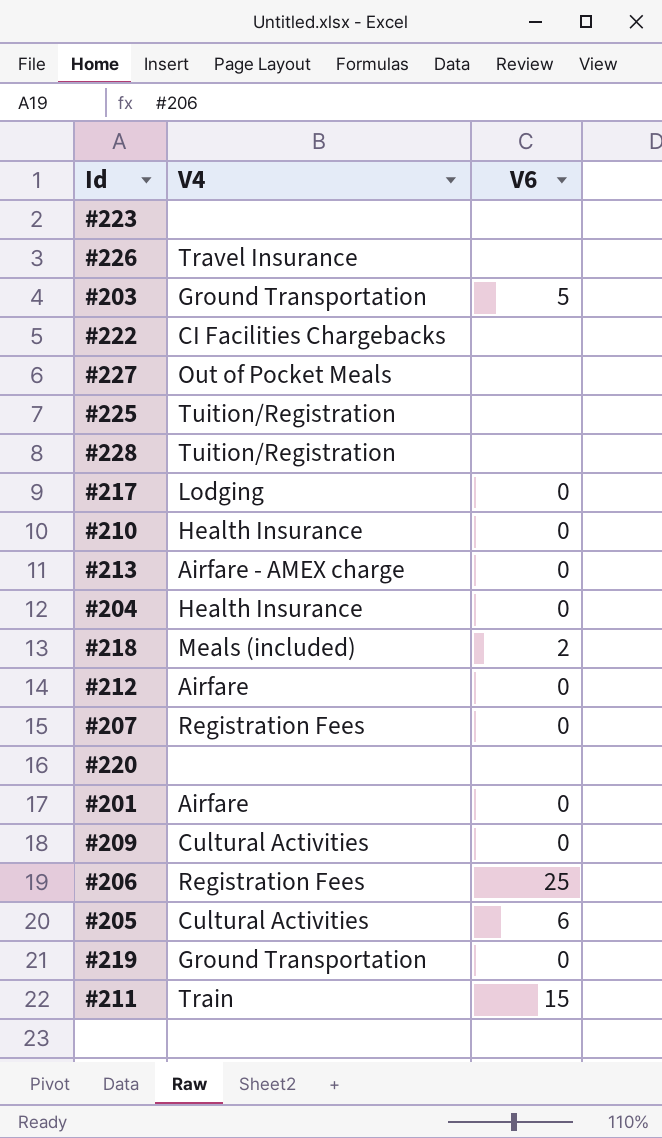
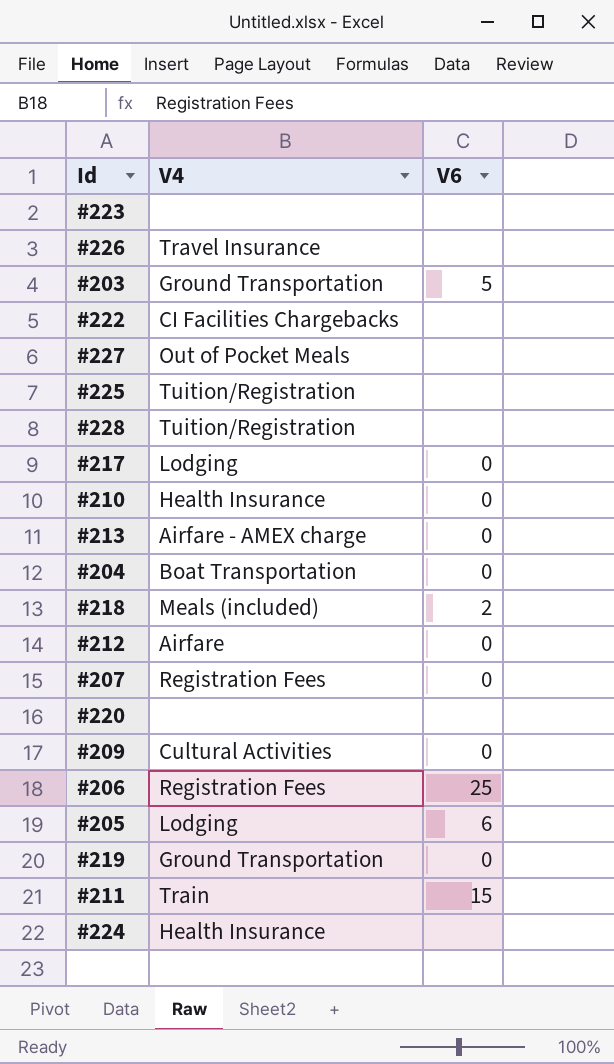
row #201: Airfare | 0 -> none
#204 | V4: Health Insurance -> Boat Transportation
#205 | V4: Cultural Activities -> Lodging
row #224: none -> Health Insurance | none

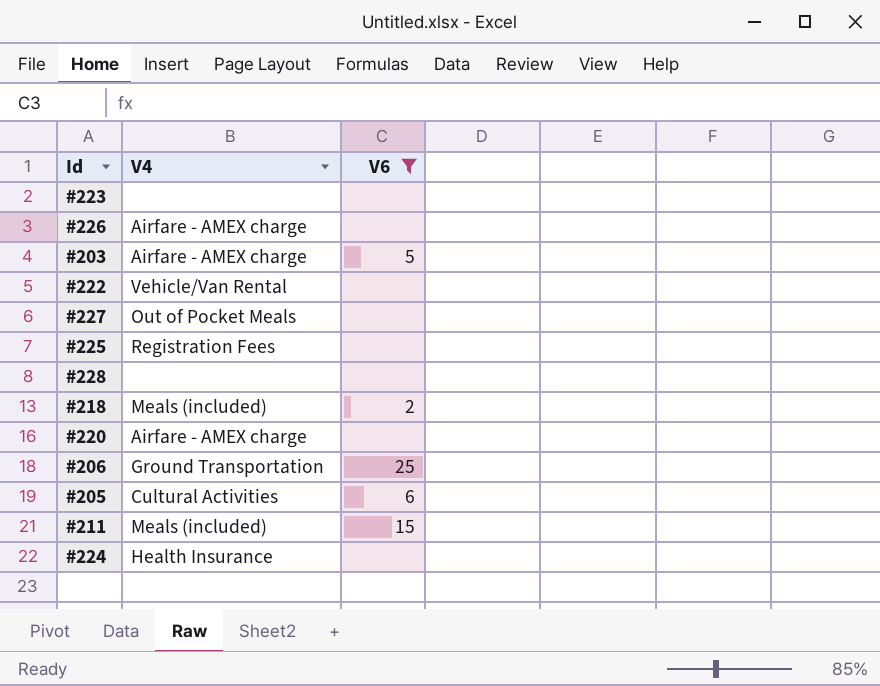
filter: none -> V6 != 0
#226 | V4: Travel Insurance -> Airfare - AMEX charge
#203 | V4: Ground Transportation -> Airfare - AMEX charge
#222 | V4: CI Facilities Chargebacks -> Vehicle/Van Rental
#225 | V4: Tuition/Registration -> Registration Fees
#228 | V4: Tuition/Registration -> none
#220 | V4: none -> Airfare - AMEX charge
#206 | V4: Registration Fees -> Ground Transportation
#205 | V4: Lodging -> Cultural Activities
#211 | V4: Train -> Meals (included)

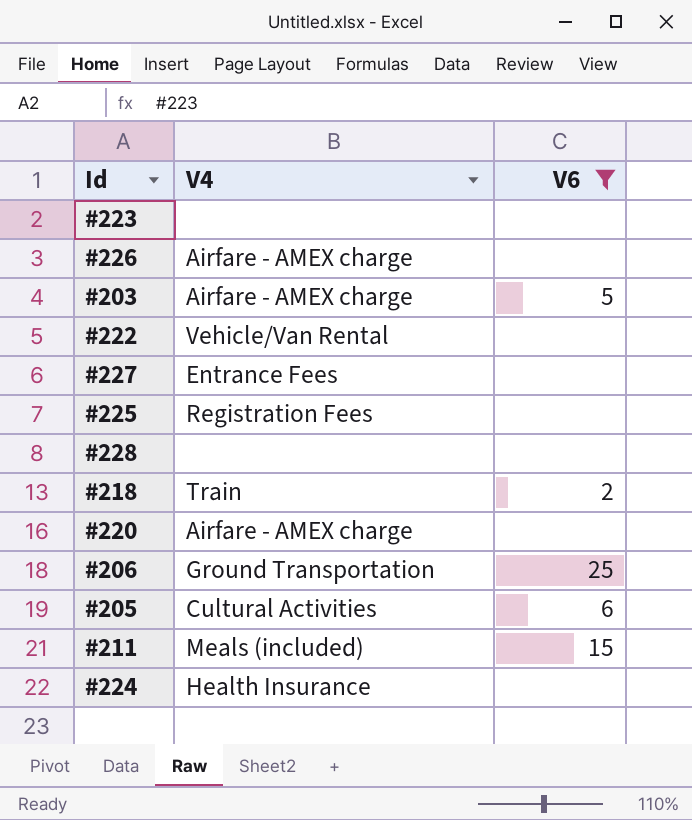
#227 | V4: Out of Pocket Meals -> Entrance Fees
#218 | V4: Meals (included) -> Train

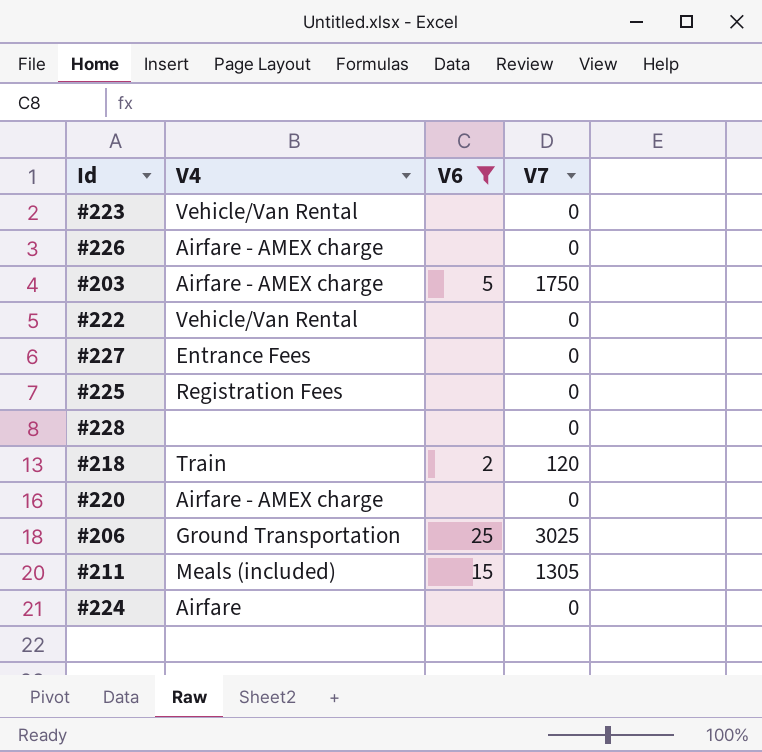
column V7 | position: none -> 4
row #205: Cultural Activities | 6 -> none
#223 | V4: none -> Vehicle/Van Rental
#224 | V4: Health Insurance -> Airfare

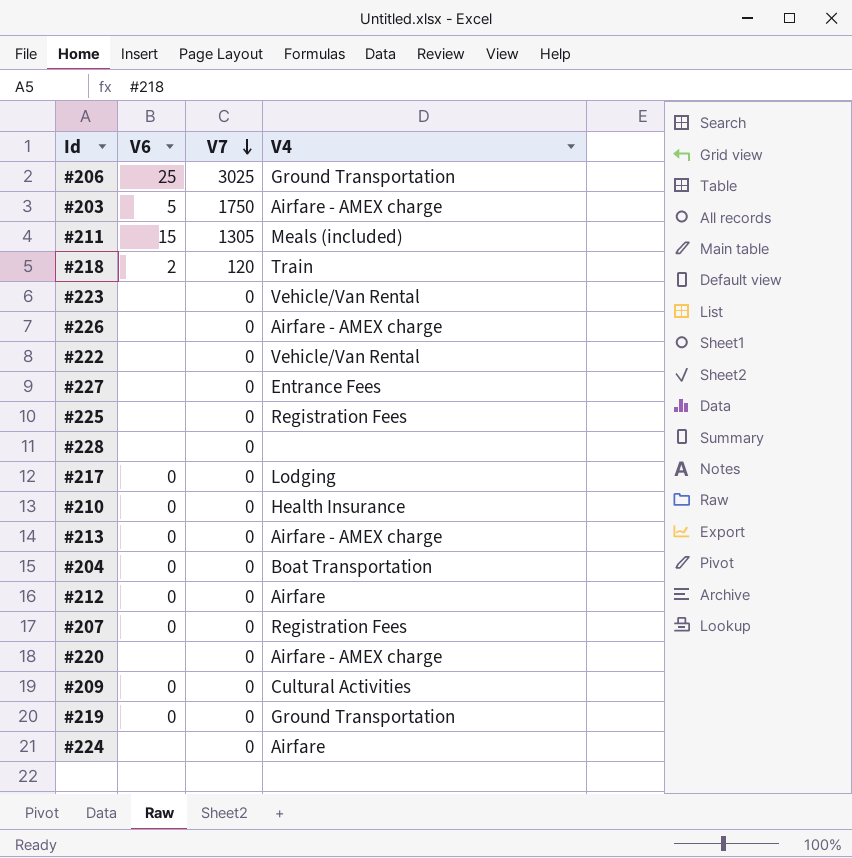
filter: V6 != 0 -> none
row order: none -> V7 descending
column V4 | position: 2 -> 4

